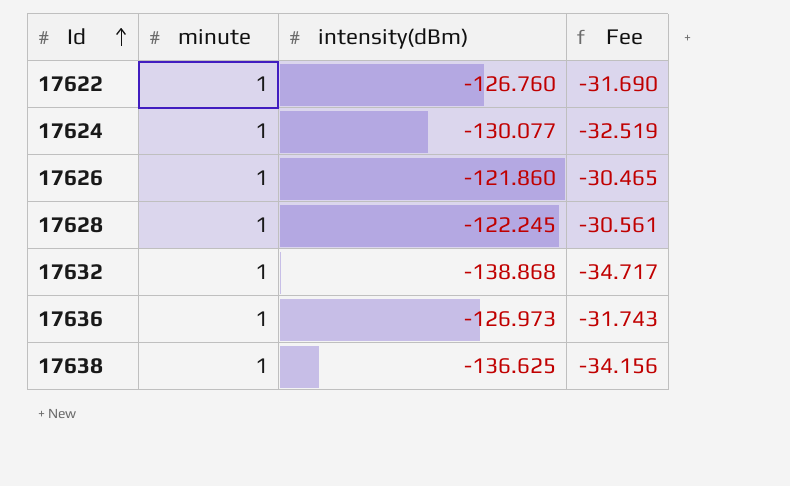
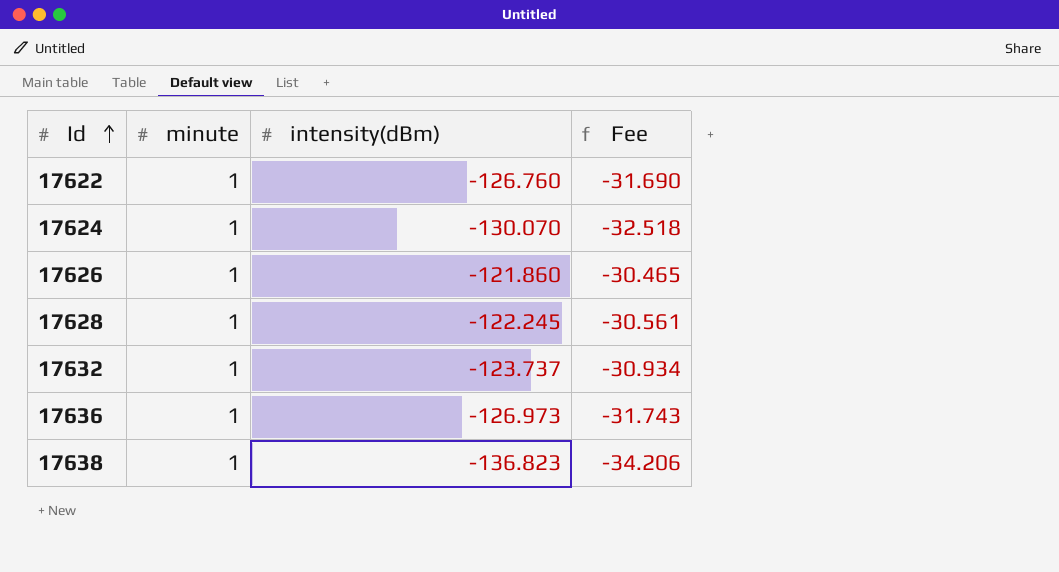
17624 | intensity(dBm): -130.077 -> -130.070
17624 | Fee: -32.519 -> -32.518
17632 | intensity(dBm): -138.868 -> -123.737
17632 | Fee: -34.717 -> -30.934
17638 | intensity(dBm): -136.625 -> -136.823
17638 | Fee: -34.156 -> -34.206

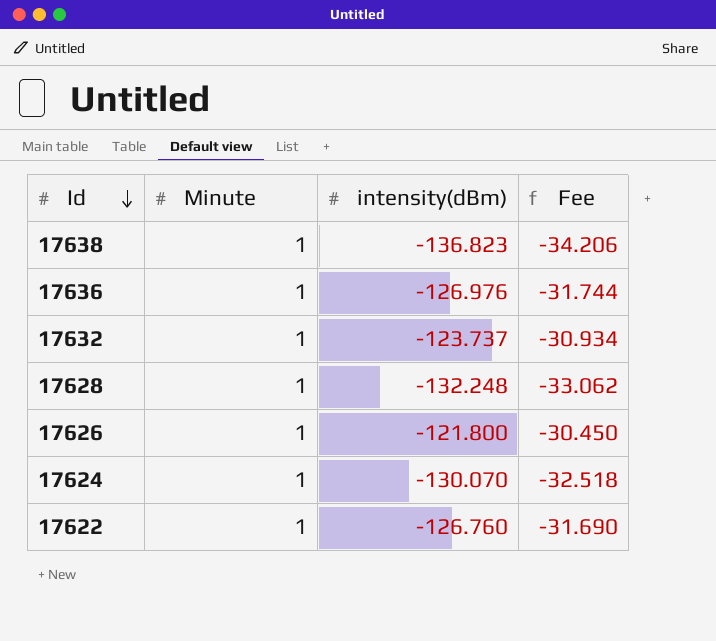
row order: Id ascending -> Id descending
column name: minute -> Minute
17636 | intensity(dBm): -126.973 -> -126.976
17636 | Fee: -31.743 -> -31.744
17628 | intensity(dBm): -122.245 -> -132.248
17628 | Fee: -30.561 -> -33.062
17626 | intensity(dBm): -121.860 -> -121.800
17626 | Fee: -30.465 -> -30.450

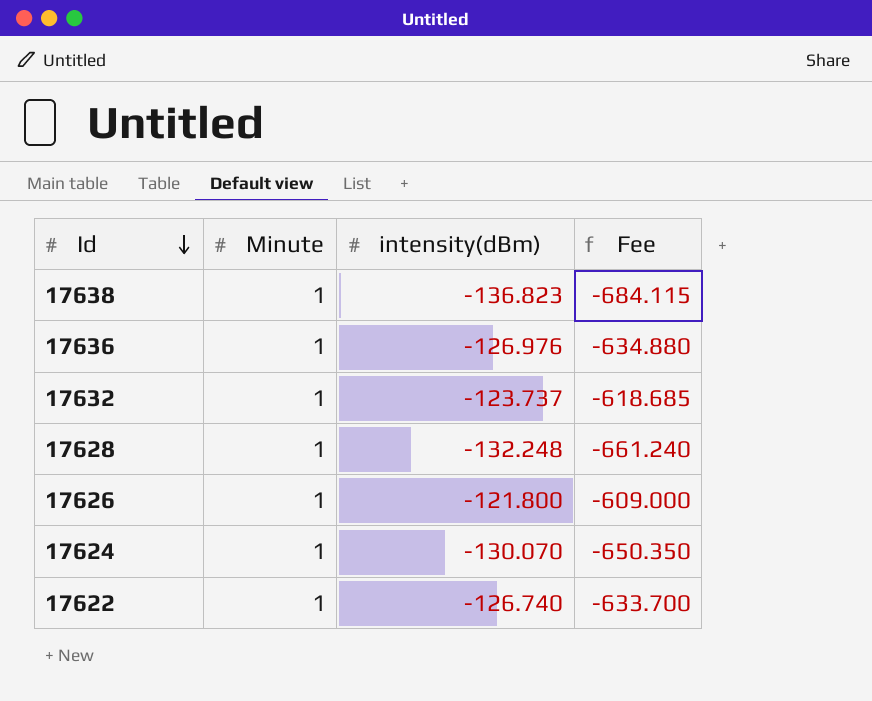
column Fee | formula: [intensity(dBm)] * 0.25 -> [intensity(dBm)] * 5
17622 | intensity(dBm): -126.760 -> -126.740

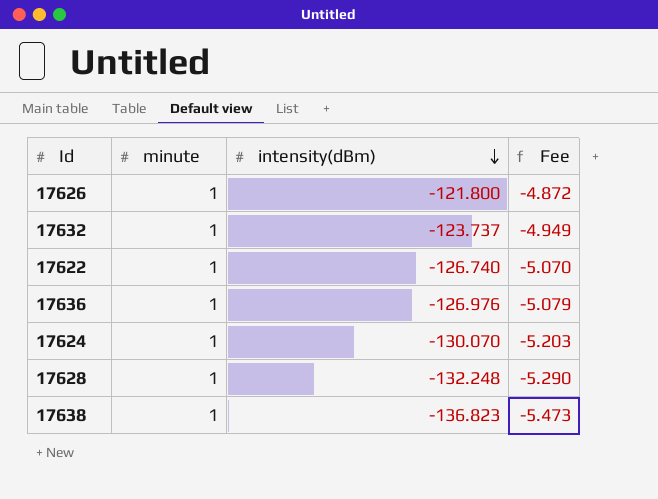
row order: Id descending -> intensity(dBm) descending
column name: Minute -> minute
column Fee | formula: [intensity(dBm)] * 5 -> [intensity(dBm)] * 0.04

